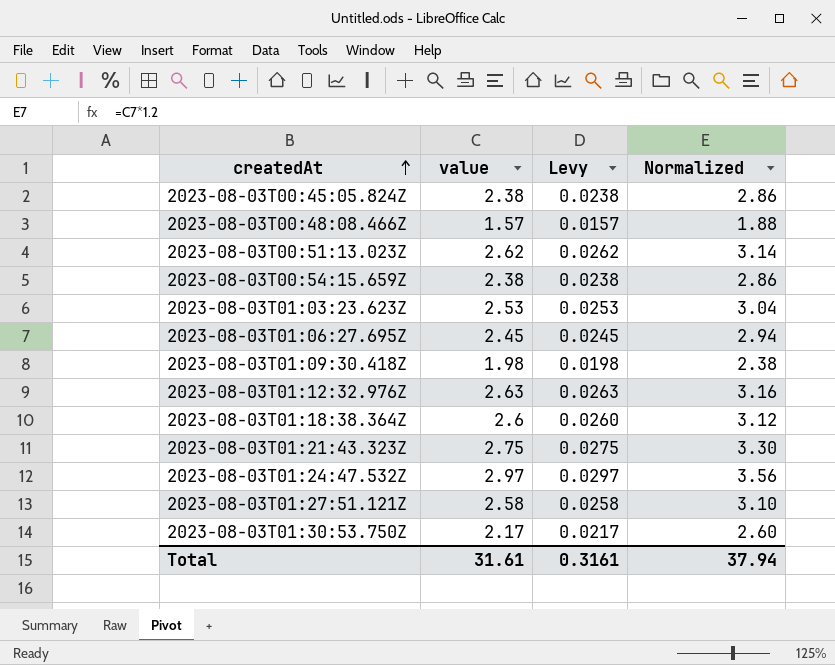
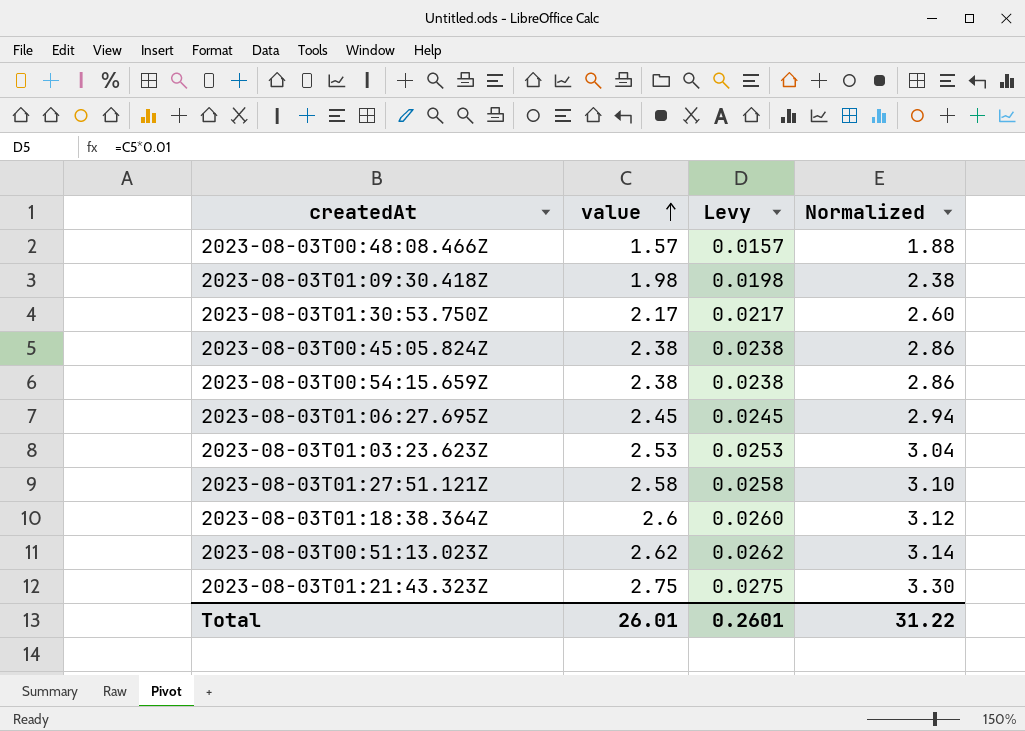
row order: createdAt ascending -> value ascending
row 2023-08-03T01:12:32.976Z: 2.63 | 0.0263 | 3.16 -> none
row 2023-08-03T01:24:47.532Z: 2.97 | 0.0297 | 3.56 -> none
Total | value: 31.61 -> 26.01
Total | Levy: 0.3161 -> 0.2601
Total | Normalized: 37.94 -> 31.22

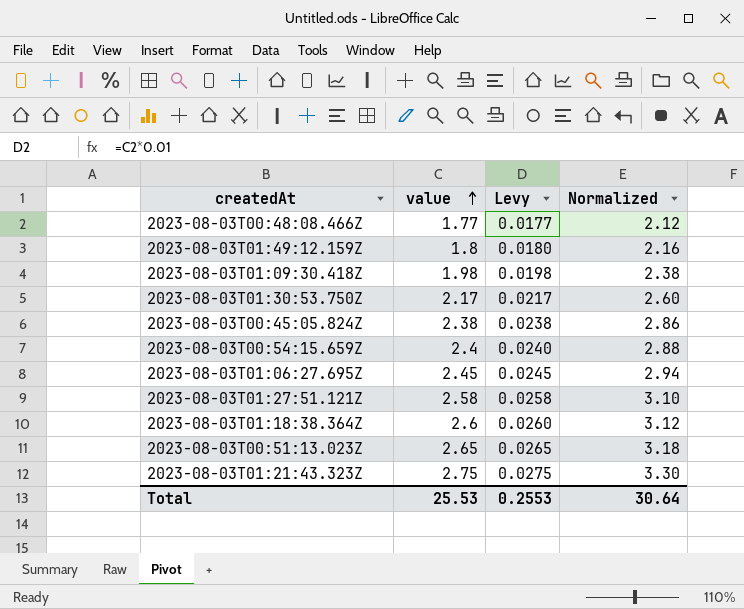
row 2023-08-03T01:03:23.623Z: 2.53 | 0.0253 | 3.04 -> none
2023-08-03T00:48:08.466Z | value: 1.57 -> 1.77
2023-08-03T00:48:08.466Z | Levy: 0.0157 -> 0.0177
2023-08-03T00:48:08.466Z | Normalized: 1.88 -> 2.12
row 2023-08-03T01:49:12.159Z: none -> 1.8 | 0.0180 | 2.16
2023-08-03T00:54:15.659Z | value: 2.38 -> 2.4
2023-08-03T00:54:15.659Z | Levy: 0.0238 -> 0.0240
2023-08-03T00:54:15.659Z | Normalized: 2.86 -> 2.88
2023-08-03T00:51:13.023Z | value: 2.62 -> 2.65
2023-08-03T00:51:13.023Z | Levy: 0.0262 -> 0.0265
2023-08-03T00:51:13.023Z | Normalized: 3.14 -> 3.18
Total | value: 26.01 -> 25.53
Total | Levy: 0.2601 -> 0.2553
Total | Normalized: 31.22 -> 30.64

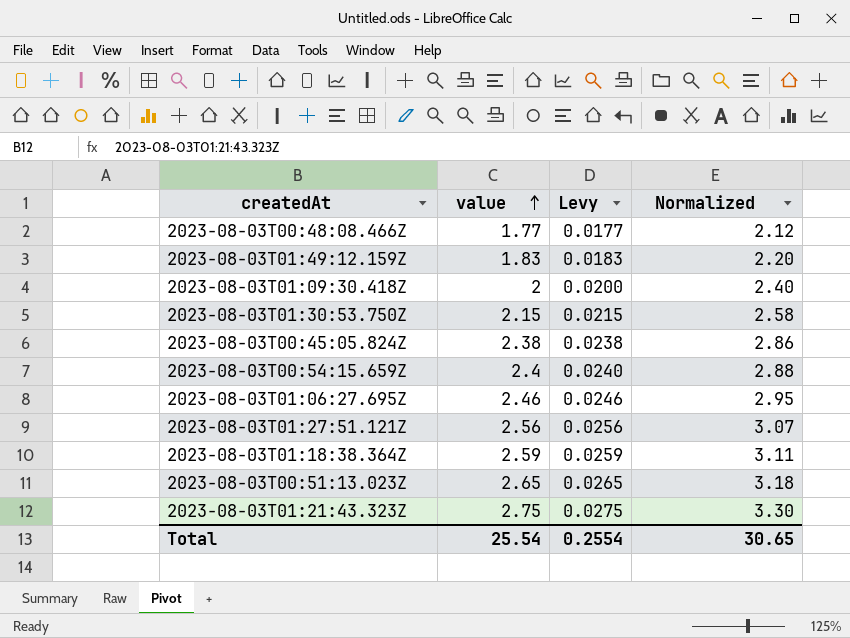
2023-08-03T01:49:12.159Z | value: 1.8 -> 1.83
2023-08-03T01:49:12.159Z | Levy: 0.0180 -> 0.0183
2023-08-03T01:49:12.159Z | Normalized: 2.16 -> 2.20
2023-08-03T01:09:30.418Z | value: 1.98 -> 2
2023-08-03T01:09:30.418Z | Levy: 0.0198 -> 0.0200
2023-08-03T01:09:30.418Z | Normalized: 2.38 -> 2.40
2023-08-03T01:30:53.750Z | value: 2.17 -> 2.15
2023-08-03T01:30:53.750Z | Levy: 0.0217 -> 0.0215
2023-08-03T01:30:53.750Z | Normalized: 2.60 -> 2.58
2023-08-03T01:06:27.695Z | value: 2.45 -> 2.46
2023-08-03T01:06:27.695Z | Levy: 0.0245 -> 0.0246
2023-08-03T01:06:27.695Z | Normalized: 2.94 -> 2.95
2023-08-03T01:27:51.121Z | value: 2.58 -> 2.56
2023-08-03T01:27:51.121Z | Levy: 0.0258 -> 0.0256
2023-08-03T01:27:51.121Z | Normalized: 3.10 -> 3.07
2023-08-03T01:18:38.364Z | value: 2.6 -> 2.59
2023-08-03T01:18:38.364Z | Levy: 0.0260 -> 0.0259
2023-08-03T01:18:38.364Z | Normalized: 3.12 -> 3.11
Total | value: 25.53 -> 25.54
Total | Levy: 0.2553 -> 0.2554
Total | Normalized: 30.64 -> 30.65

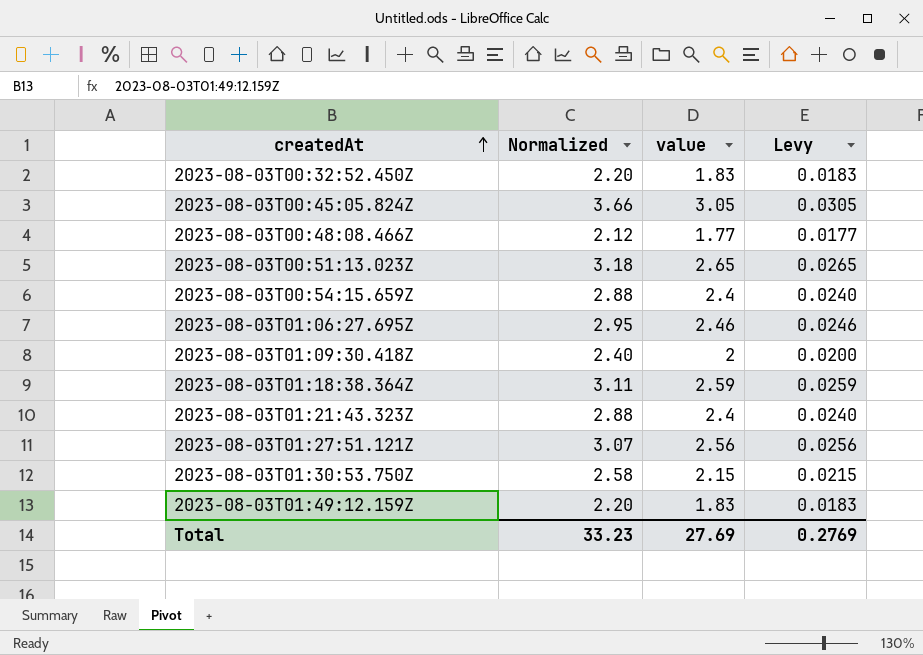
row order: value ascending -> createdAt ascending
column Normalized | position: 4 -> 2
row 2023-08-03T00:32:52.450Z: none -> 2.20 | 1.83 | 0.0183
2023-08-03T00:45:05.824Z | Normalized: 2.86 -> 3.66
2023-08-03T00:45:05.824Z | value: 2.38 -> 3.05
2023-08-03T00:45:05.824Z | Levy: 0.0238 -> 0.0305
2023-08-03T01:21:43.323Z | Normalized: 3.30 -> 2.88
2023-08-03T01:21:43.323Z | value: 2.75 -> 2.4
2023-08-03T01:21:43.323Z | Levy: 0.0275 -> 0.0240
Total | Normalized: 30.65 -> 33.23
Total | value: 25.54 -> 27.69
Total | Levy: 0.2554 -> 0.2769

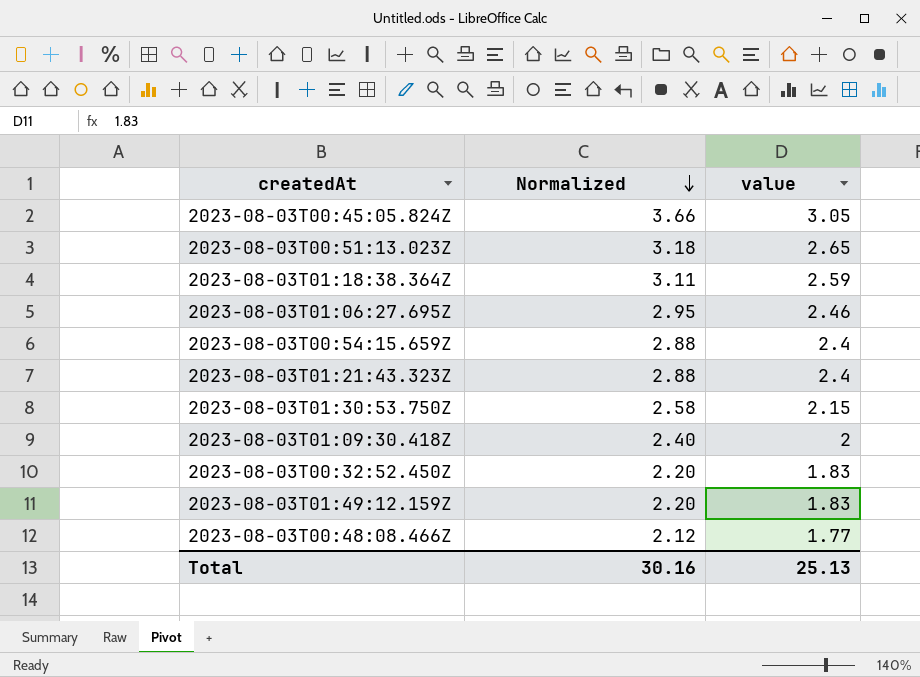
row order: createdAt ascending -> Normalized descending
column Levy | formula: [value] * 0.01 -> none
row 2023-08-03T01:27:51.121Z: 3.07 | 2.56 | 0.0256 -> none
Total | Normalized: 33.23 -> 30.16
Total | value: 27.69 -> 25.13

